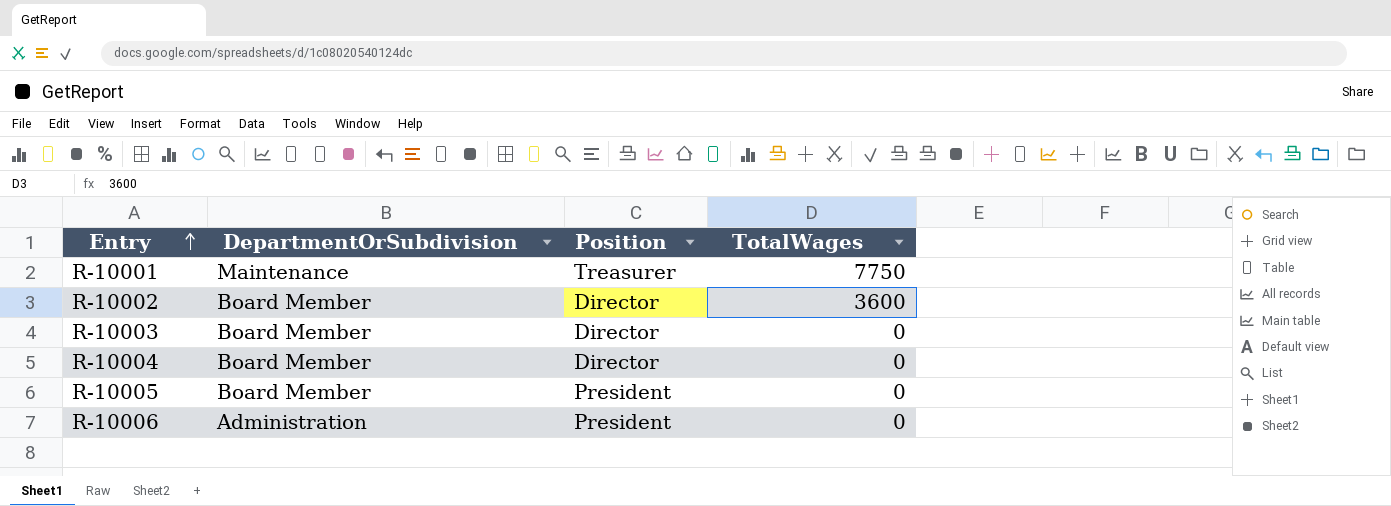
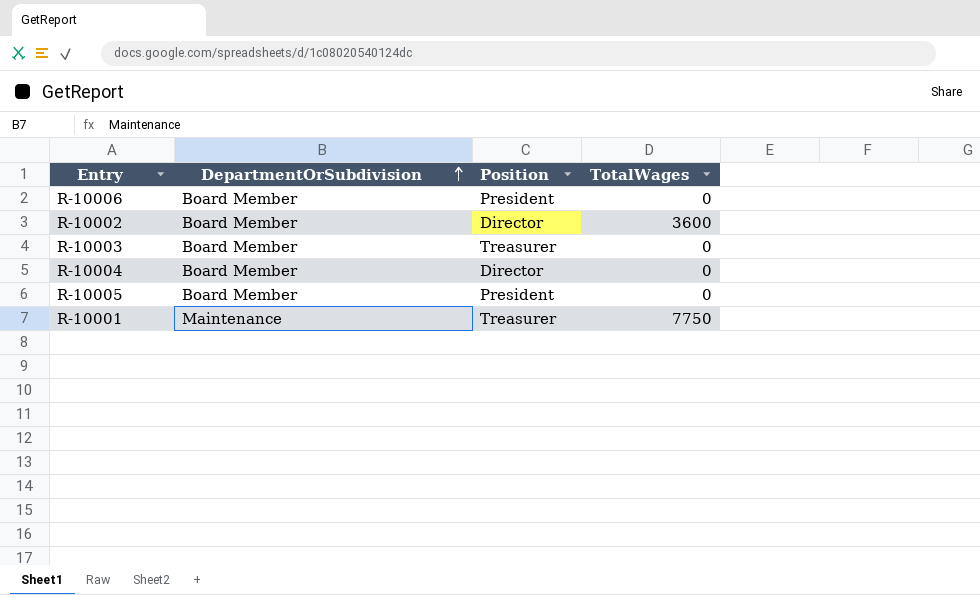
row order: Entry ascending -> DepartmentOrSubdivision ascending
R-10006 | DepartmentOrSubdivision: Administration -> Board Member
R-10003 | Position: Director -> Treasurer

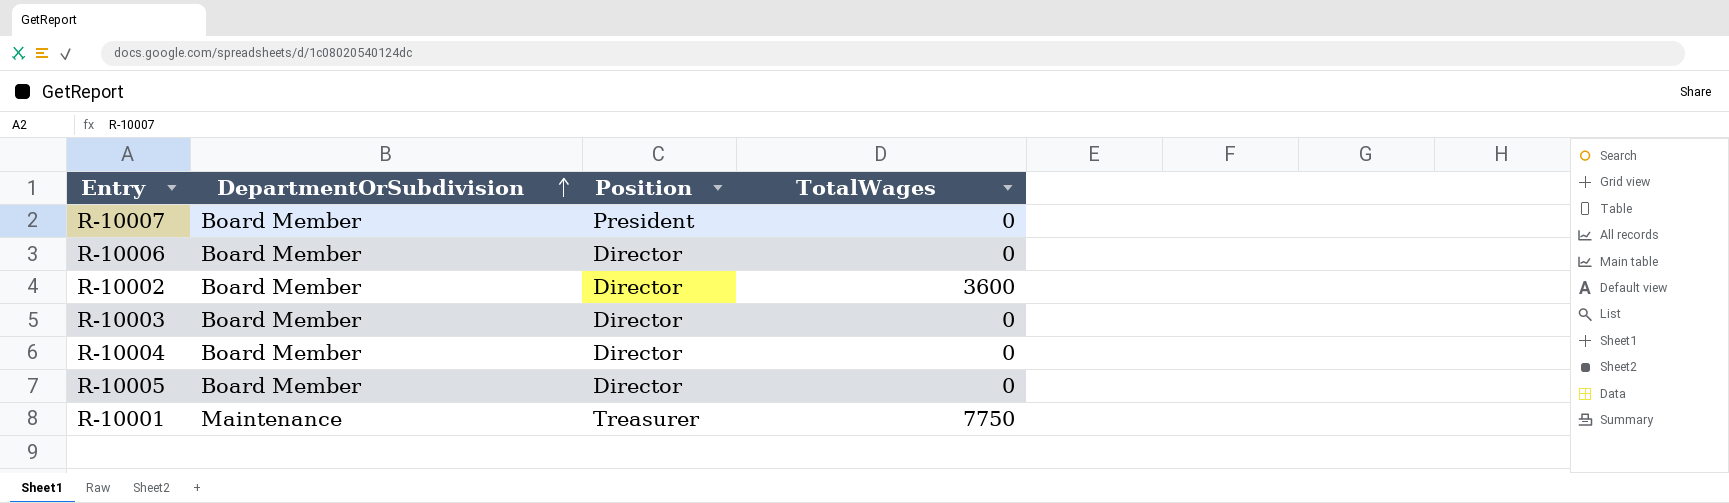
row R-10007: none -> Board Member | President | 0
R-10006 | Position: President -> Director
R-10003 | Position: Treasurer -> Director
R-10005 | Position: President -> Director

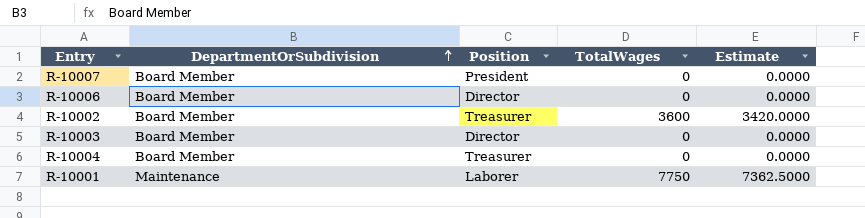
column Estimate | formula: none -> [TotalWages] * 0.95
row R-10005: Board Member | Director | 0 -> none
R-10002 | Position: Director -> Treasurer
R-10004 | Position: Director -> Treasurer
R-10001 | Position: Treasurer -> Laborer

